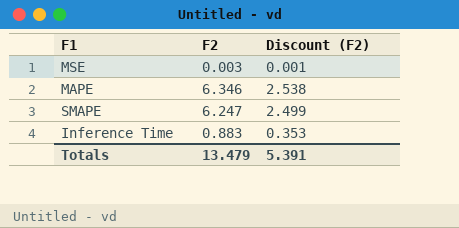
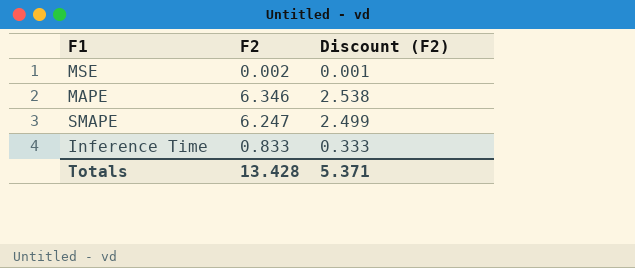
MSE | F2: 0.003 -> 0.002
Inference Time | F2: 0.883 -> 0.833
Inference Time | Discount (F2): 0.353 -> 0.333
Totals | F2: 13.479 -> 13.428
Totals | Discount (F2): 5.391 -> 5.371

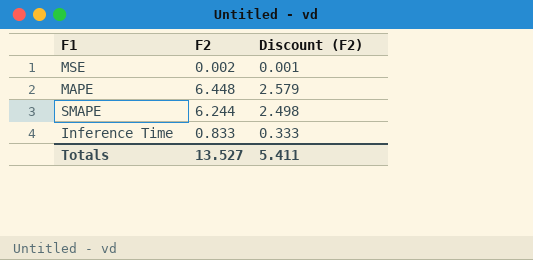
MAPE | F2: 6.346 -> 6.448
MAPE | Discount (F2): 2.538 -> 2.579
SMAPE | F2: 6.247 -> 6.244
SMAPE | Discount (F2): 2.499 -> 2.498
Totals | F2: 13.428 -> 13.527
Totals | Discount (F2): 5.371 -> 5.411

